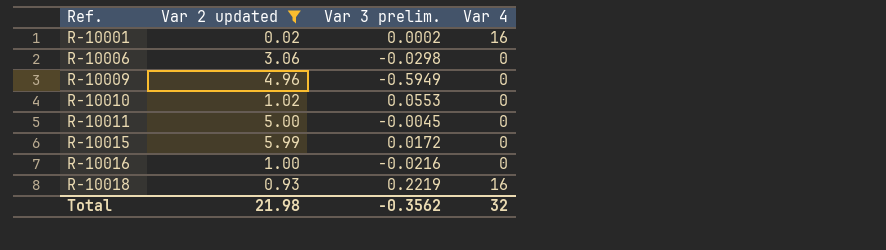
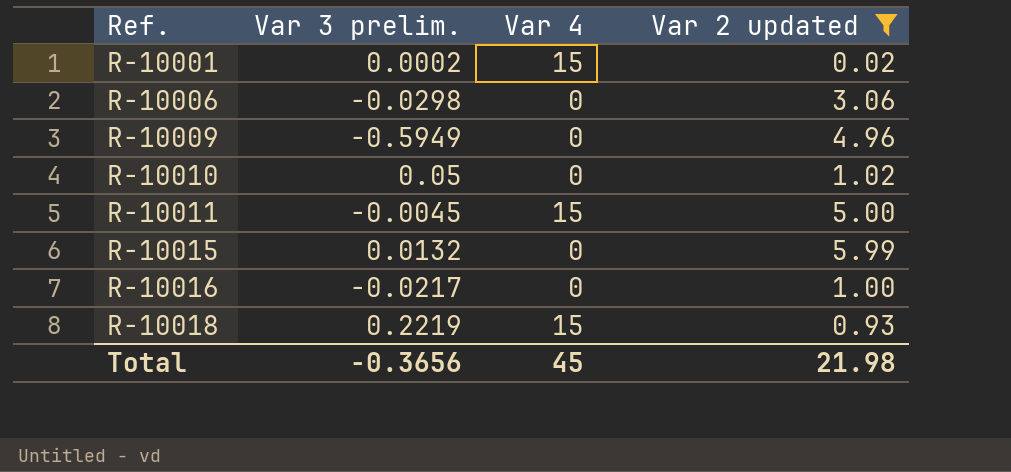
column Var 2 updated | position: 2 -> 4
R-10001 | Var 4: 16 -> 15
R-10010 | Var 3 prelim.: 0.0553 -> 0.05
R-10011 | Var 4: 0 -> 15
R-10015 | Var 3 prelim.: 0.0172 -> 0.0132
R-10016 | Var 3 prelim.: -0.0216 -> -0.0217
R-10018 | Var 4: 16 -> 15
Total | Var 3 prelim.: -0.3562 -> -0.3656
Total | Var 4: 32 -> 45

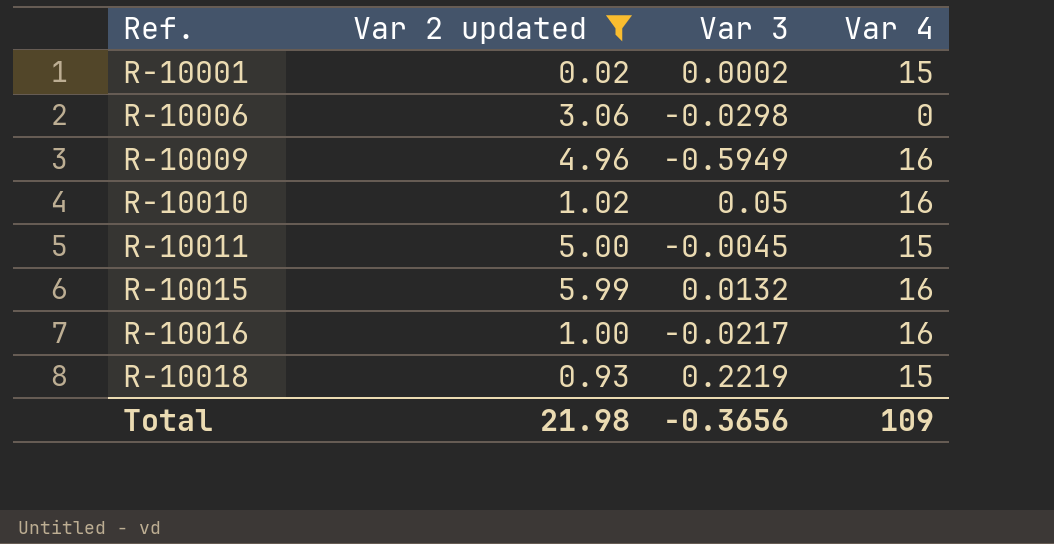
column Var 2 updated | position: 4 -> 2
column name: Var 3 prelim. -> Var 3
R-10009 | Var 4: 0 -> 16
R-10010 | Var 4: 0 -> 16
R-10015 | Var 4: 0 -> 16
R-10016 | Var 4: 0 -> 16
Total | Var 4: 45 -> 109

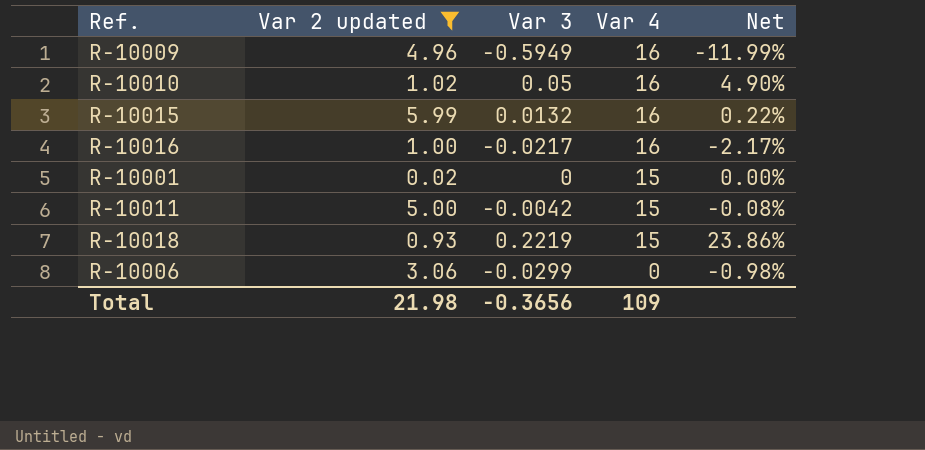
row order: Ref. ascending -> Var 4 descending
column Net | formula: none -> [Var 3] / [Var 2 updated]
R-10001 | Var 3: 0.0002 -> 0
R-10011 | Var 3: -0.0045 -> -0.0042
R-10006 | Var 3: -0.0298 -> -0.0299

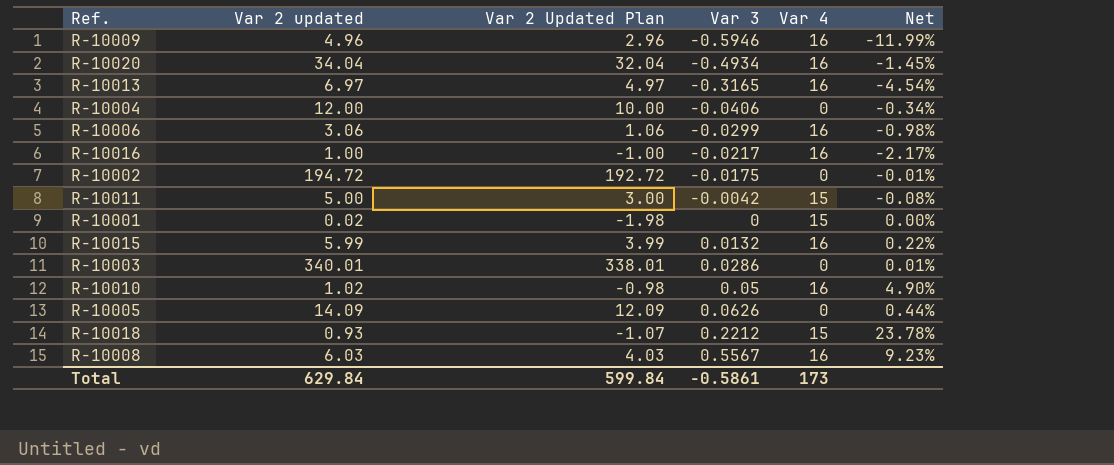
filter: Var 2 updated <= 5.99 -> none
row order: Var 4 descending -> Var 3 ascending
column Var 2 Updated Plan | formula: none -> [Var 2 updated] - 2
R-10009 | Var 3: -0.5949 -> -0.5946
R-10006 | Var 4: 0 -> 16
R-10018 | Var 3: 0.2219 -> 0.2212
R-10018 | Net: 23.86% -> 23.78%
Total | Var 2 updated: 21.98 -> 629.84
Total | Var 3: -0.3656 -> -0.5861
Total | Var 4: 109 -> 173

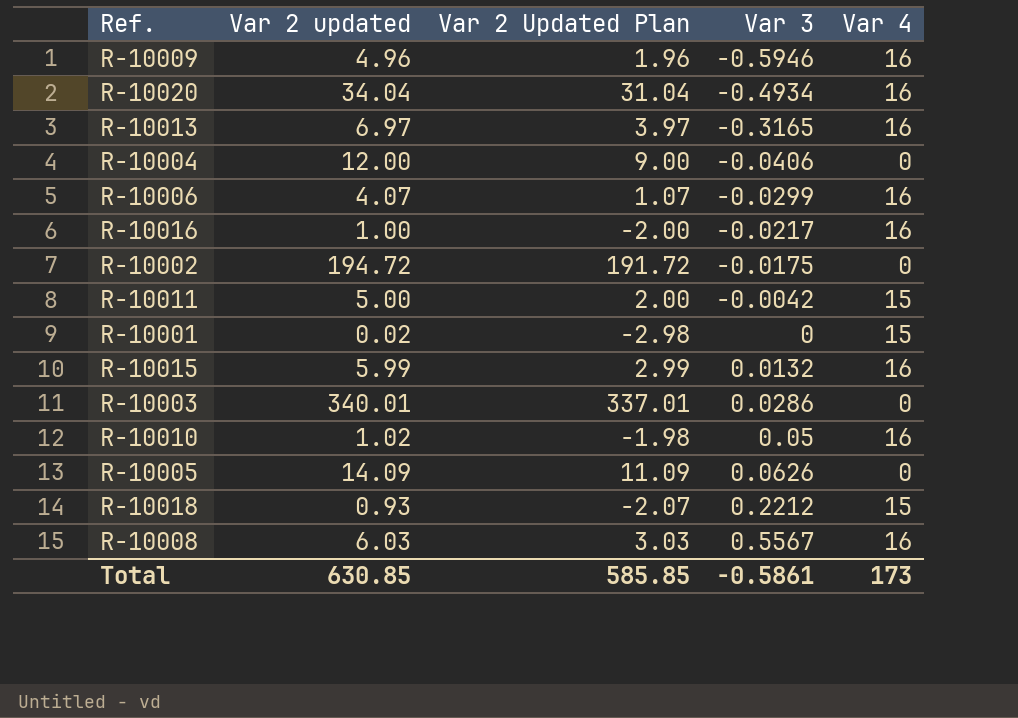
column Net | formula: [Var 3] / [Var 2 updated] -> none
column Var 2 Updated Plan | formula: [Var 2 updated] - 2 -> [Var 2 updated] - 3
R-10006 | Var 2 updated: 3.06 -> 4.07
Total | Var 2 updated: 629.84 -> 630.85
Total | Var 2 Updated Plan: 599.84 -> 585.85

